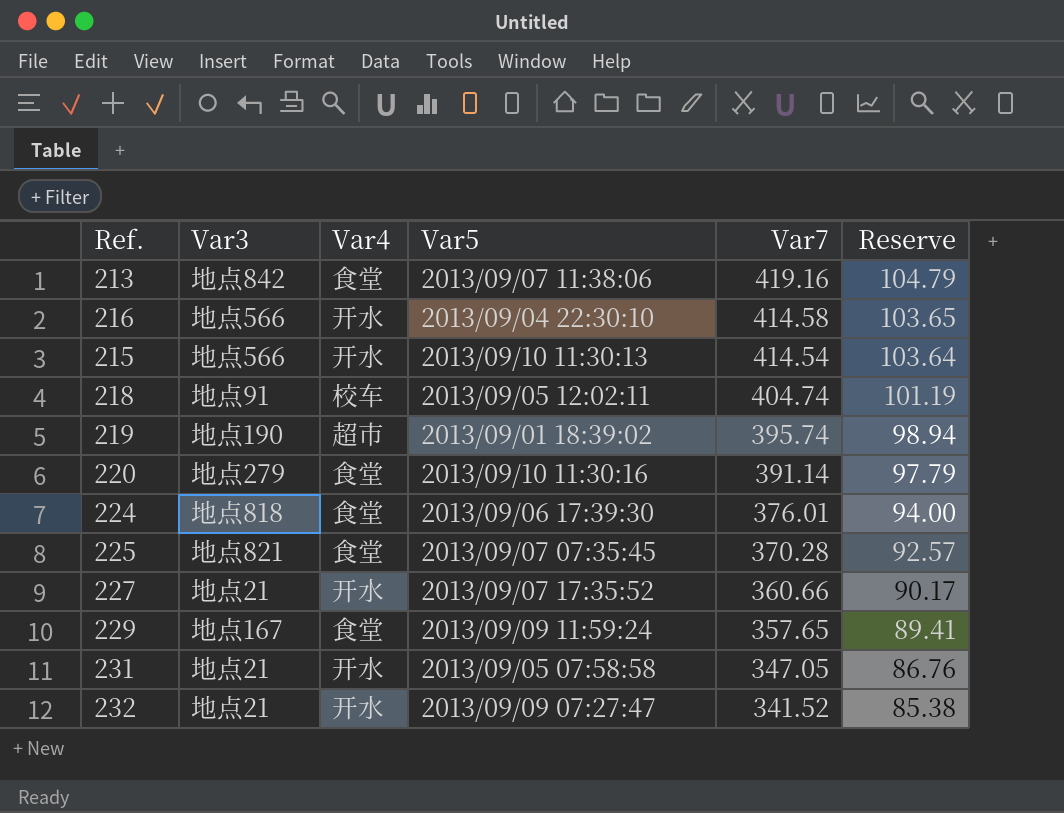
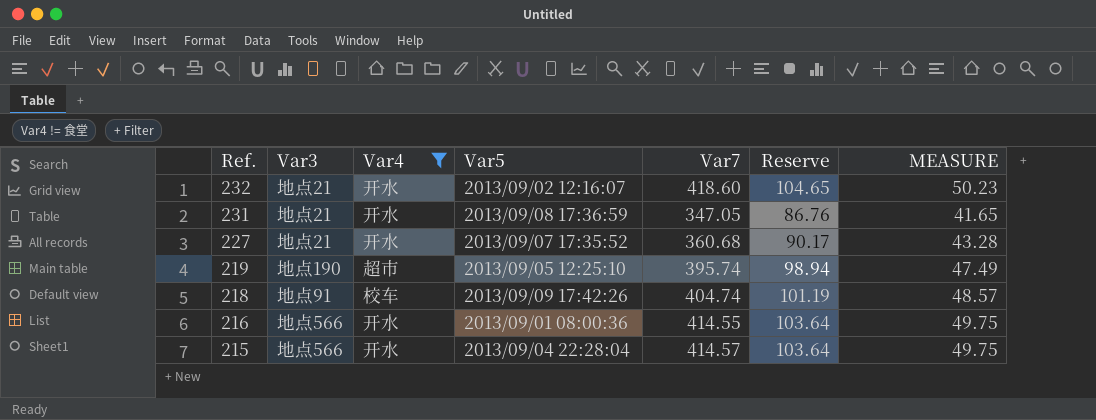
filter: none -> Var4 != 食堂
row order: Var7 descending -> Ref. descending
column MEASURE | formula: none -> [Var7] * 0.12
232 | Var5: 2013/09/09 07:27:47 -> 2013/09/02 12:16:07
232 | Var7: 341.52 -> 418.60
232 | Reserve: 85.38 -> 104.65
231 | Var5: 2013/09/05 07:58:58 -> 2013/09/08 17:36:59
227 | Var7: 360.66 -> 360.68
219 | Var5: 2013/09/01 18:39:02 -> 2013/09/05 12:25:10
218 | Var5: 2013/09/05 12:02:11 -> 2013/09/09 17:42:26
216 | Var5: 2013/09/04 22:30:10 -> 2013/09/01 08:00:36
216 | Var7: 414.58 -> 414.55
216 | Reserve: 103.65 -> 103.64
215 | Var5: 2013/09/10 11:30:13 -> 2013/09/04 22:28:04
215 | Var7: 414.54 -> 414.57

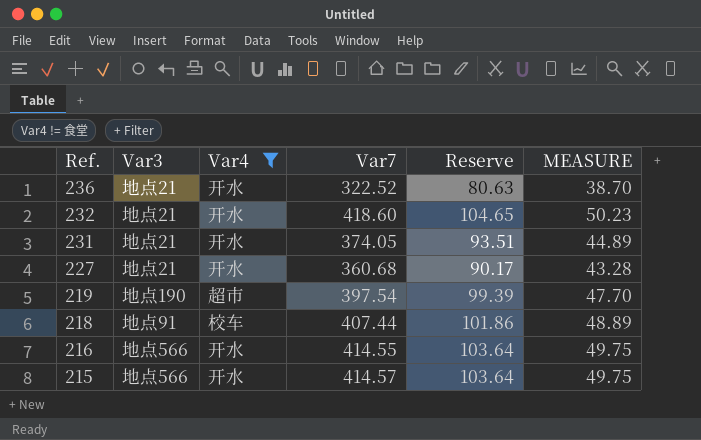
column Var5 | position: 4 -> none
row 236: none -> 地点21 | 开水 | 322.52 | 80.63 | 38.70
231 | Var7: 347.05 -> 374.05
231 | Reserve: 86.76 -> 93.51
231 | MEASURE: 41.65 -> 44.89
219 | Var7: 395.74 -> 397.54
219 | Reserve: 98.94 -> 99.39
219 | MEASURE: 47.49 -> 47.70
218 | Var7: 404.74 -> 407.44
218 | Reserve: 101.19 -> 101.86
218 | MEASURE: 48.57 -> 48.89

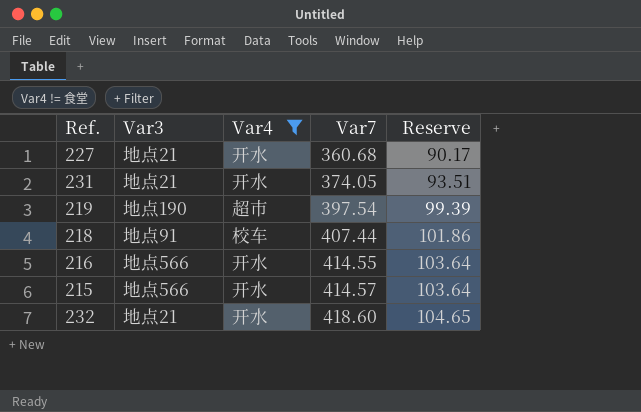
row order: Ref. descending -> Var7 ascending
column MEASURE | formula: [Var7] * 0.12 -> none
row 236: 地点21 | 开水 | 322.52 | 80.63 | 38.70 -> none

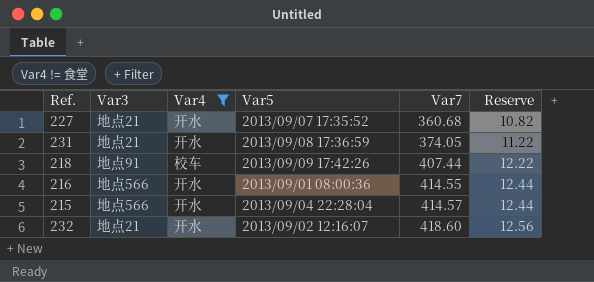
column Var5 | position: none -> 4
column Reserve | formula: [Var7] * 0.25 -> [Var7] * 0.03
row 219: 地点190 | 超市 | 397.54 | 99.39 -> none

